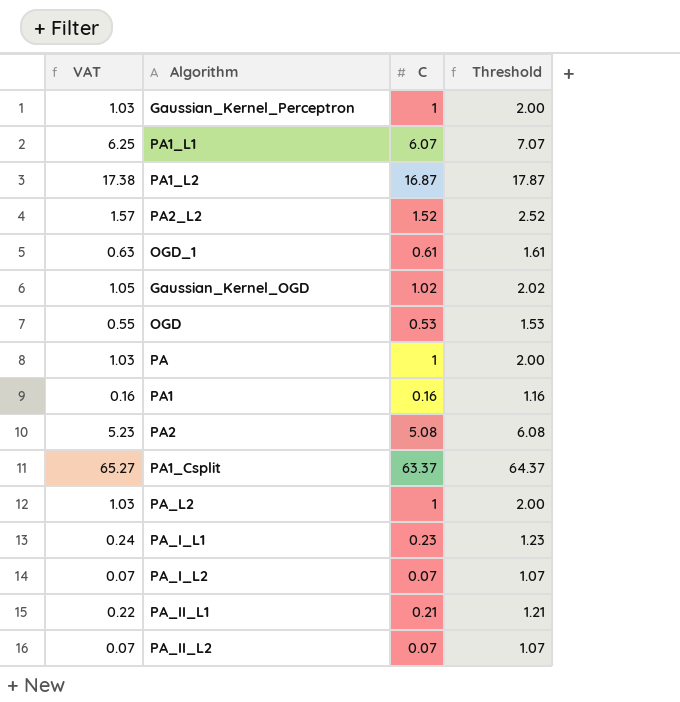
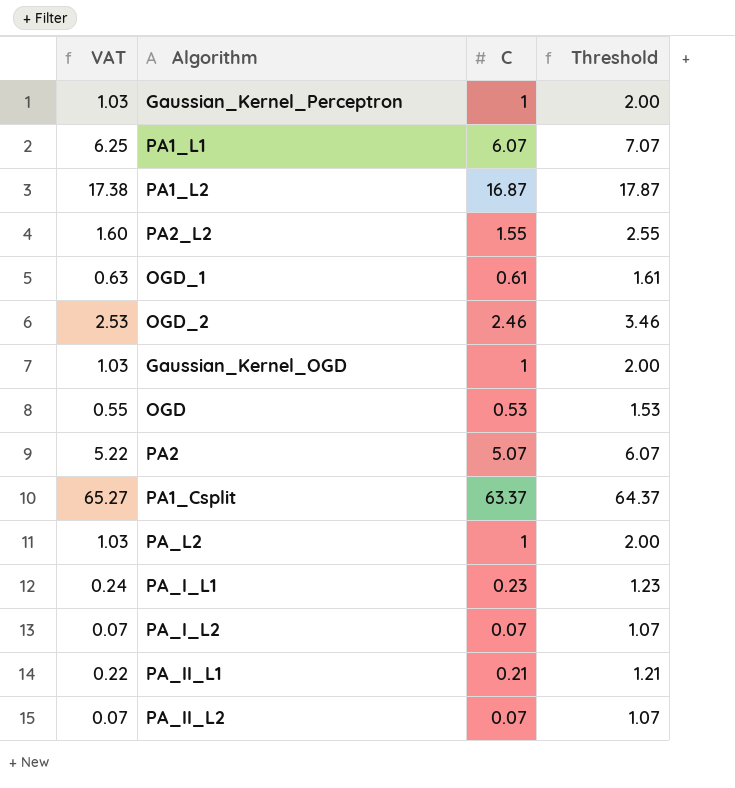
row PA: 1.03 | 1 | 2.00 -> none
row PA1: 0.16 | 0.16 | 1.16 -> none
PA2_L2 | VAT: 1.57 -> 1.60
PA2_L2 | C: 1.52 -> 1.55
PA2_L2 | Threshold: 2.52 -> 2.55
row OGD_2: none -> 2.53 | 2.46 | 3.46
Gaussian_Kernel_OGD | VAT: 1.05 -> 1.03
Gaussian_Kernel_OGD | C: 1.02 -> 1
Gaussian_Kernel_OGD | Threshold: 2.02 -> 2.00
PA2 | VAT: 5.23 -> 5.22
PA2 | C: 5.08 -> 5.07
PA2 | Threshold: 6.08 -> 6.07

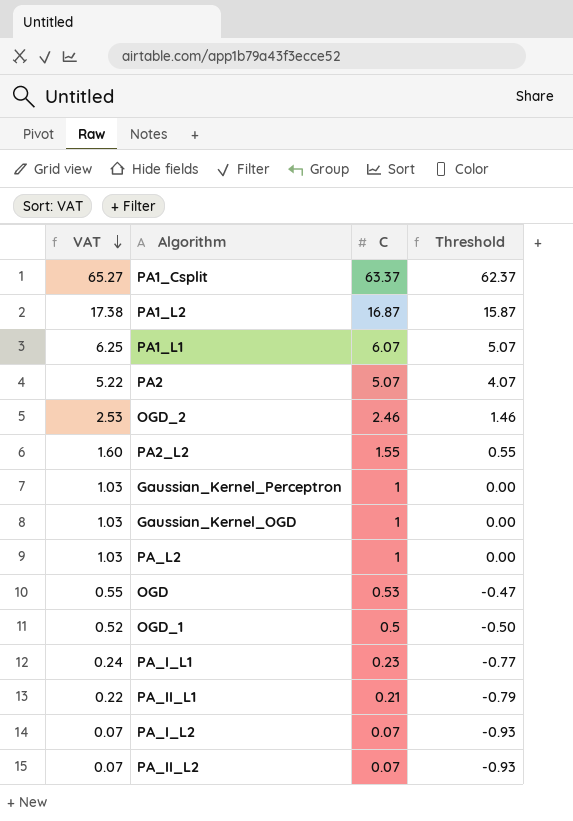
row order: none -> VAT descending
column Threshold | formula: [C] + 1 -> [C] - 1
OGD_1 | VAT: 0.63 -> 0.52
OGD_1 | C: 0.61 -> 0.5

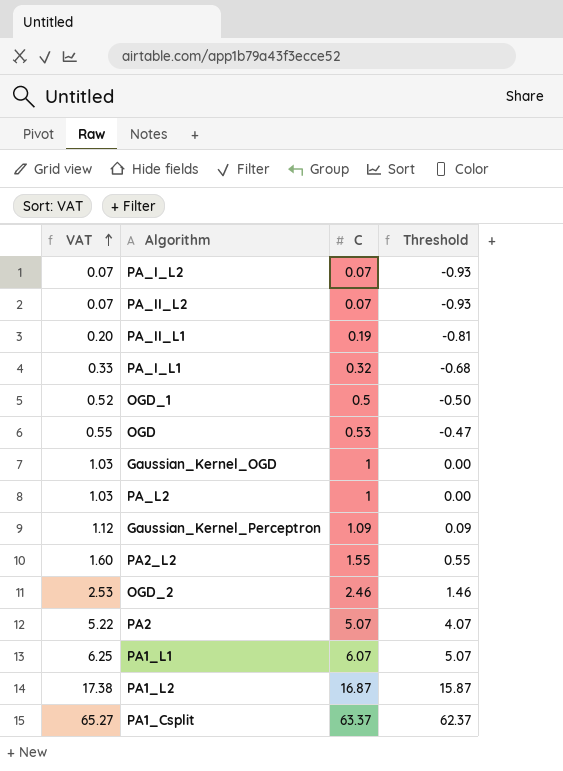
row order: VAT descending -> VAT ascending
PA_II_L1 | VAT: 0.22 -> 0.20
PA_II_L1 | C: 0.21 -> 0.19
PA_II_L1 | Threshold: -0.79 -> -0.81
PA_I_L1 | VAT: 0.24 -> 0.33
PA_I_L1 | C: 0.23 -> 0.32
PA_I_L1 | Threshold: -0.77 -> -0.68
Gaussian_Kernel_Perceptron | VAT: 1.03 -> 1.12
Gaussian_Kernel_Perceptron | C: 1 -> 1.09
Gaussian_Kernel_Perceptron | Threshold: 0.00 -> 0.09

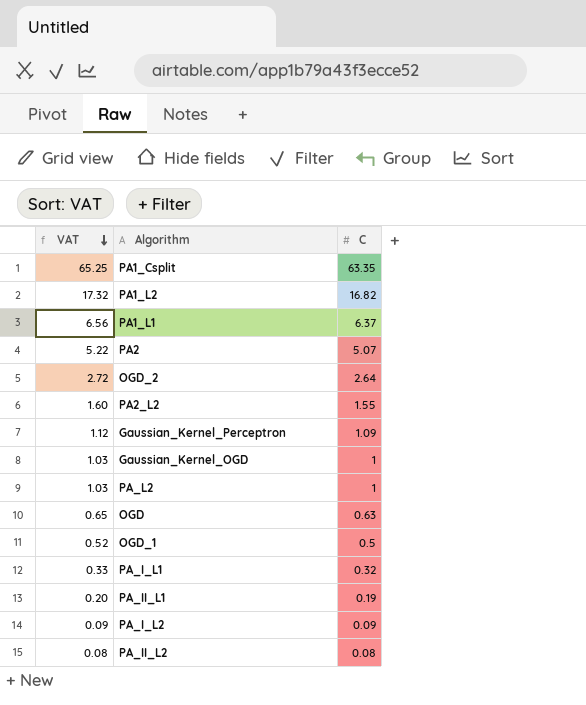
row order: VAT ascending -> VAT descending
column Threshold | formula: [C] - 1 -> none
PA1_Csplit | VAT: 65.27 -> 65.25
PA1_Csplit | C: 63.37 -> 63.35
PA1_L2 | VAT: 17.38 -> 17.32
PA1_L2 | C: 16.87 -> 16.82
PA1_L1 | VAT: 6.25 -> 6.56
PA1_L1 | C: 6.07 -> 6.37
OGD_2 | VAT: 2.53 -> 2.72
OGD_2 | C: 2.46 -> 2.64
OGD | VAT: 0.55 -> 0.65
OGD | C: 0.53 -> 0.63
PA_I_L2 | VAT: 0.07 -> 0.09
PA_I_L2 | C: 0.07 -> 0.09
PA_II_L2 | VAT: 0.07 -> 0.08
PA_II_L2 | C: 0.07 -> 0.08

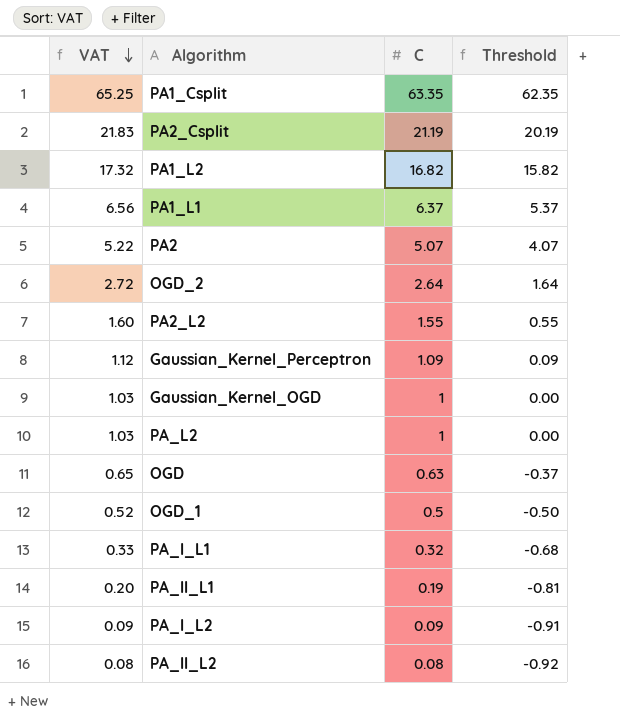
column Threshold | formula: none -> [C] - 1
row PA2_Csplit: none -> 21.83 | 21.19 | 20.19

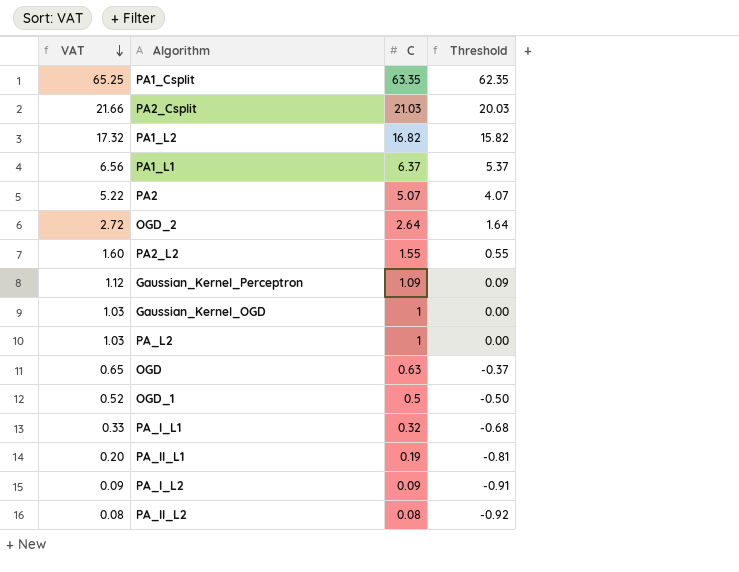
PA2_Csplit | VAT: 21.83 -> 21.66
PA2_Csplit | C: 21.19 -> 21.03
PA2_Csplit | Threshold: 20.19 -> 20.03

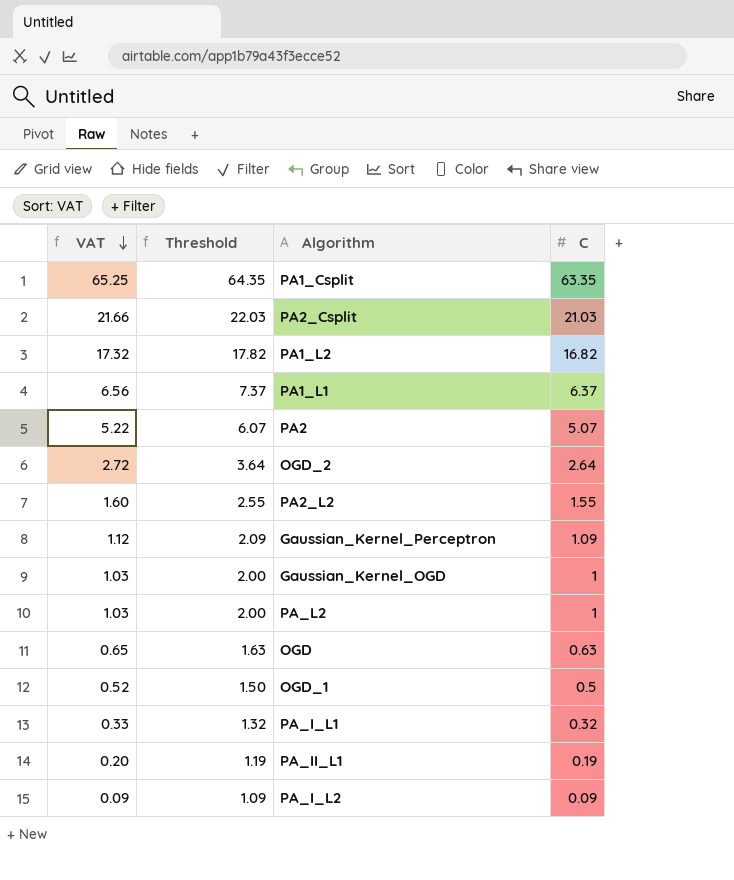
column Threshold | formula: [C] - 1 -> [C] + 1
column Threshold | position: 4 -> 2
row PA_II_L2: 0.08 | 0.08 | -0.92 -> none

